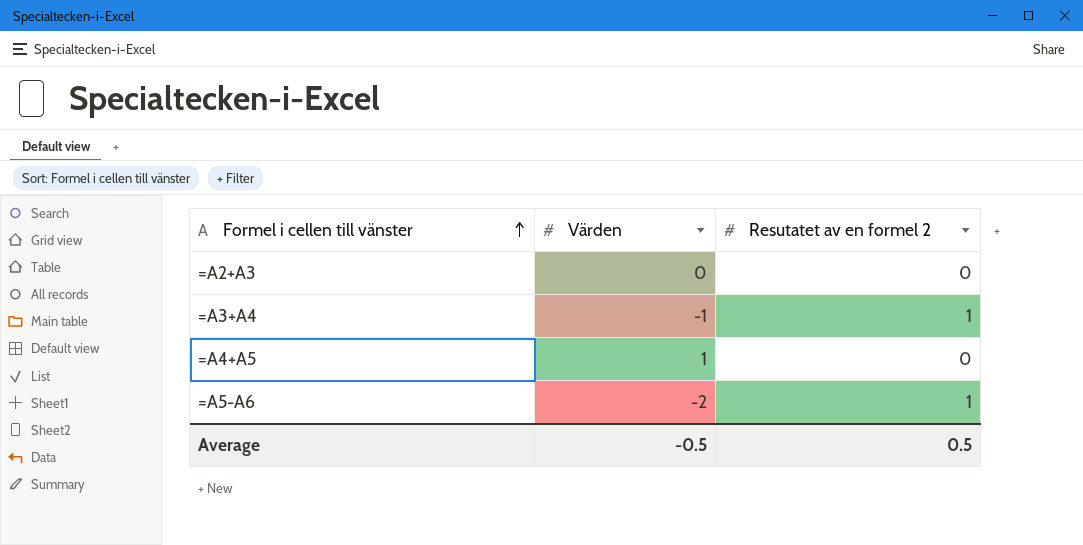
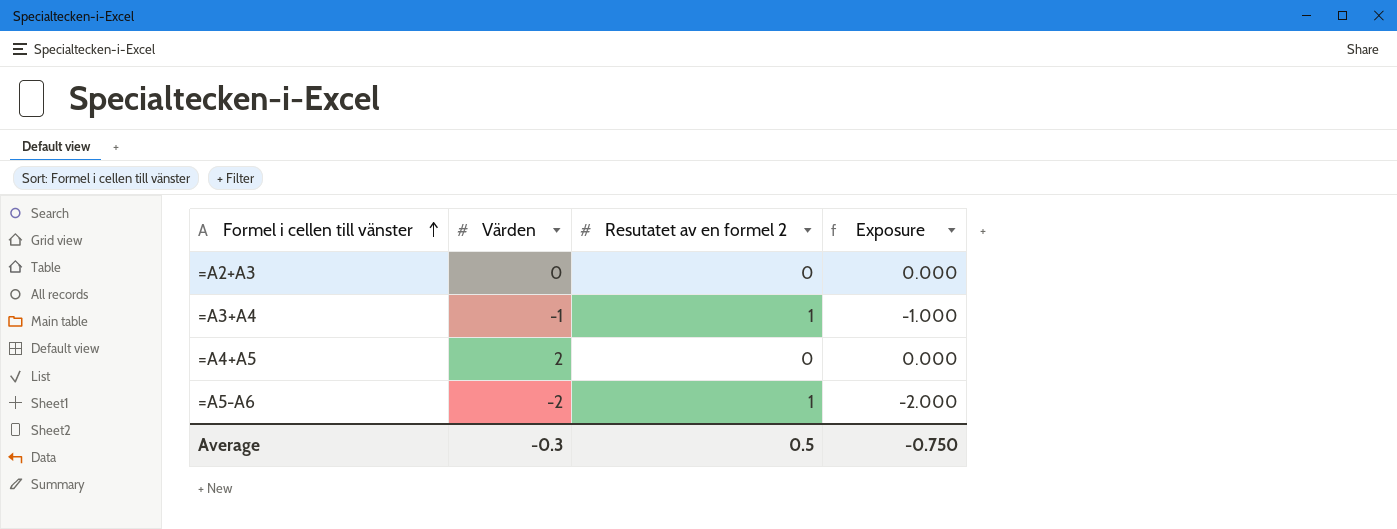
column Exposure | formula: none -> [Värden] * [Resutatet av en formel 2]
=A4+A5 | Värden: 1 -> 2
Average | Värden: -0.5 -> -0.3

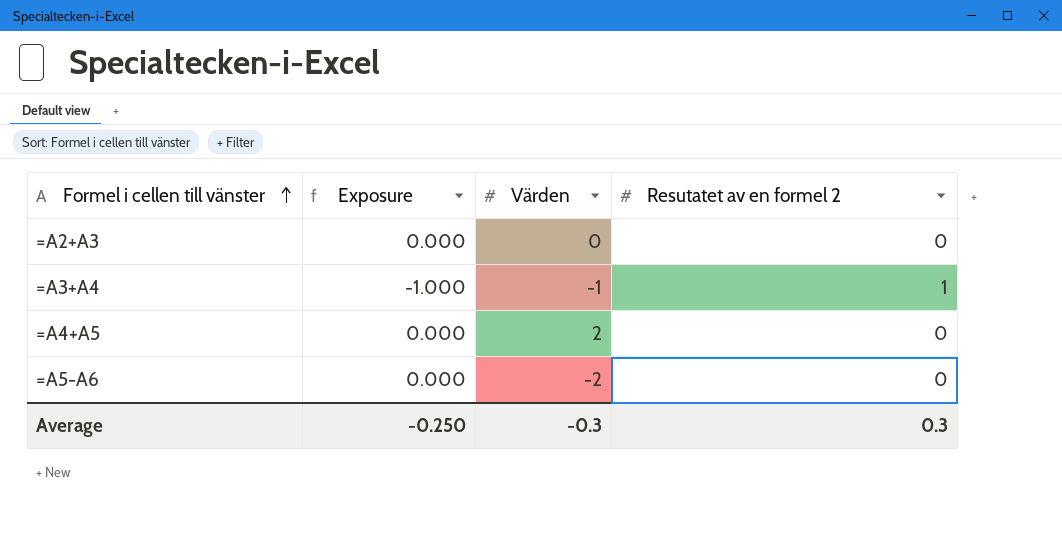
column Exposure | position: 4 -> 2
=A5-A6 | Exposure: -2.000 -> 0.000
=A5-A6 | Resutatet av en formel 2: 1 -> 0
Average | Exposure: -0.750 -> -0.250
Average | Resutatet av en formel 2: 0.5 -> 0.3

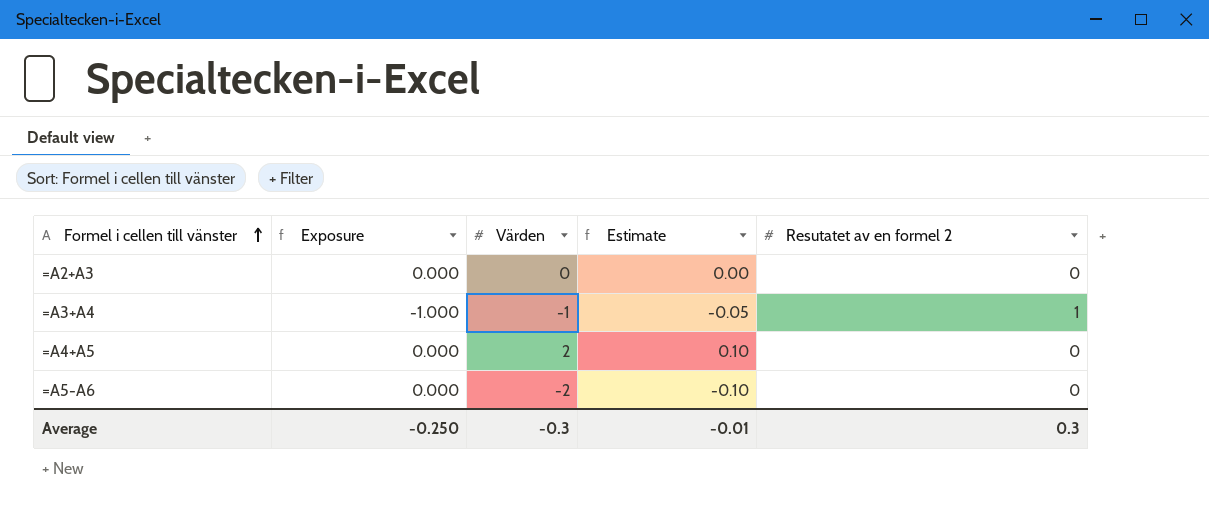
column Estimate | formula: none -> [Värden] * 0.05

